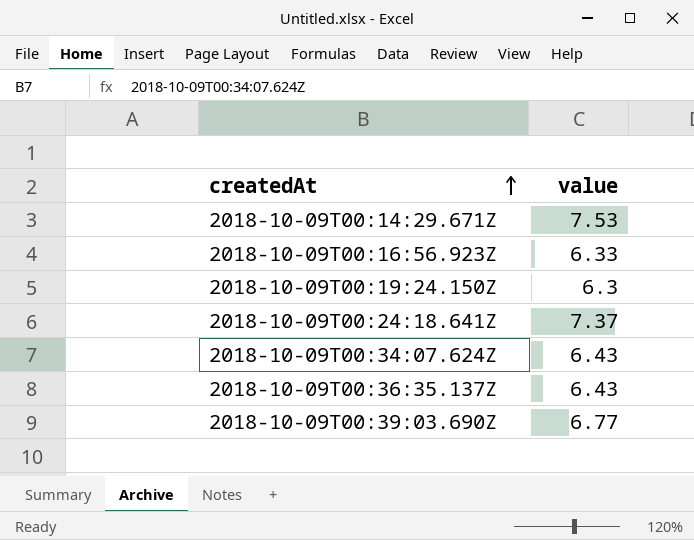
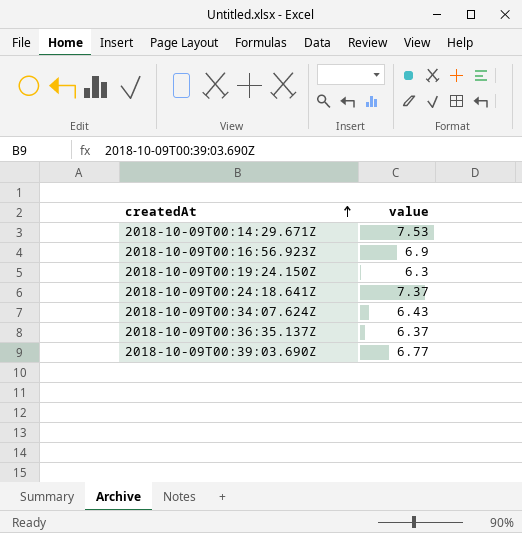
2018-10-09T00:16:56.923Z | value: 6.33 -> 6.9
2018-10-09T00:36:35.137Z | value: 6.43 -> 6.37

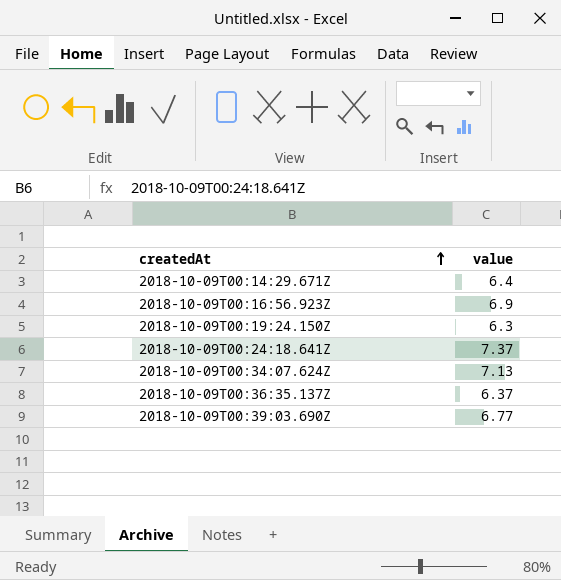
2018-10-09T00:14:29.671Z | value: 7.53 -> 6.4
2018-10-09T00:34:07.624Z | value: 6.43 -> 7.13

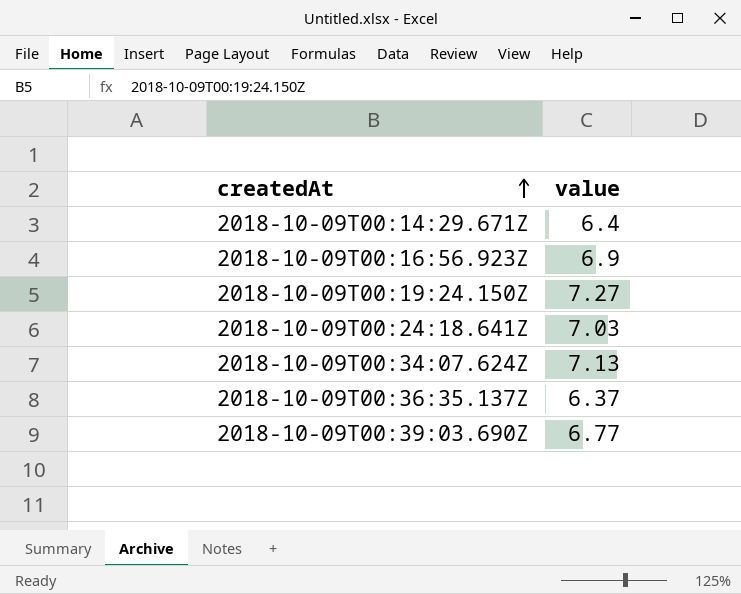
2018-10-09T00:19:24.150Z | value: 6.3 -> 7.27
2018-10-09T00:24:18.641Z | value: 7.37 -> 7.03

